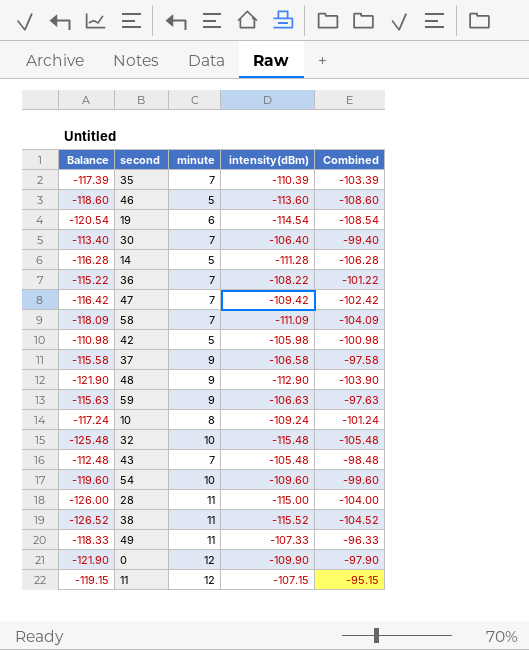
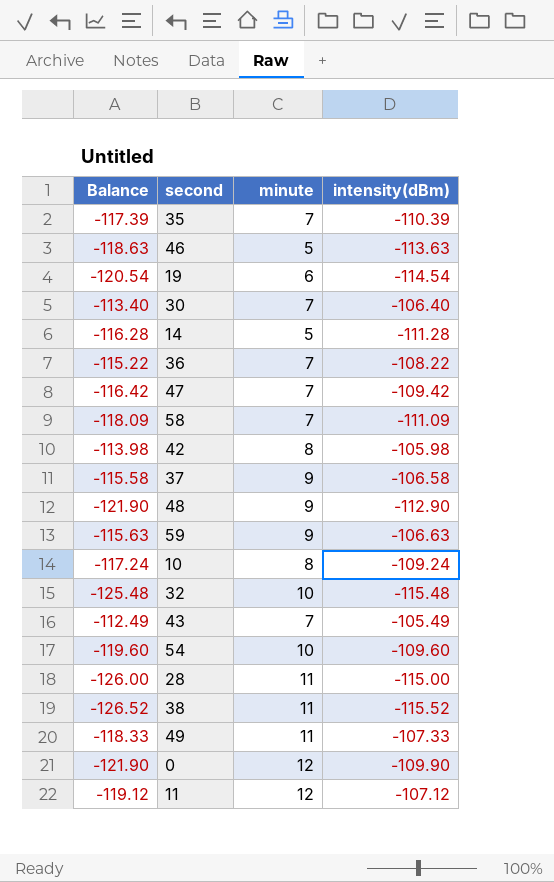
column Combined | formula: [minute] + [intensity(dBm)] -> none
46 | Balance: -118.60 -> -118.63
46 | intensity(dBm): -113.60 -> -113.63
42 | Balance: -110.98 -> -113.98
42 | minute: 5 -> 8
43 | Balance: -112.48 -> -112.49
43 | intensity(dBm): -105.48 -> -105.49
11 | Balance: -119.15 -> -119.12
11 | intensity(dBm): -107.15 -> -107.12

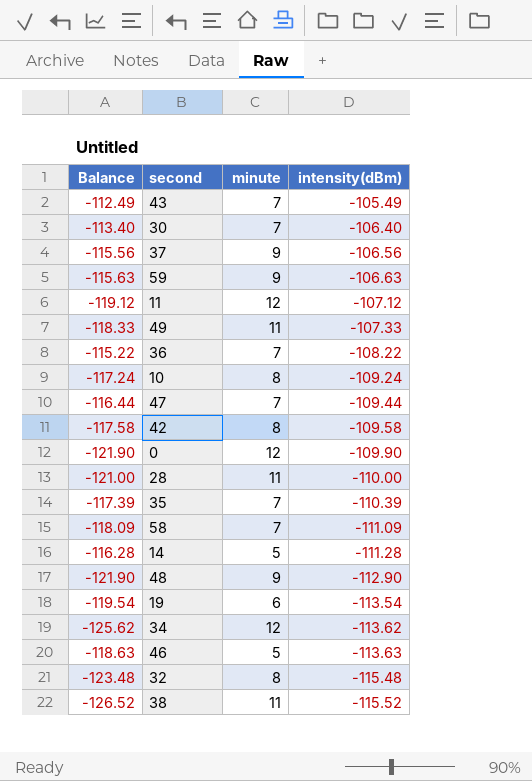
row order: none -> intensity(dBm) descending
row 54: -119.60 | 10 | -109.60 -> none
37 | Balance: -115.58 -> -115.56
37 | intensity(dBm): -106.58 -> -106.56
47 | Balance: -116.42 -> -116.44
47 | intensity(dBm): -109.42 -> -109.44
42 | Balance: -113.98 -> -117.58
42 | intensity(dBm): -105.98 -> -109.58
28 | Balance: -126.00 -> -121.00
28 | intensity(dBm): -115.00 -> -110.00
19 | Balance: -120.54 -> -119.54
19 | intensity(dBm): -114.54 -> -113.54
row 34: none -> -125.62 | 12 | -113.62
32 | Balance: -125.48 -> -123.48
32 | minute: 10 -> 8

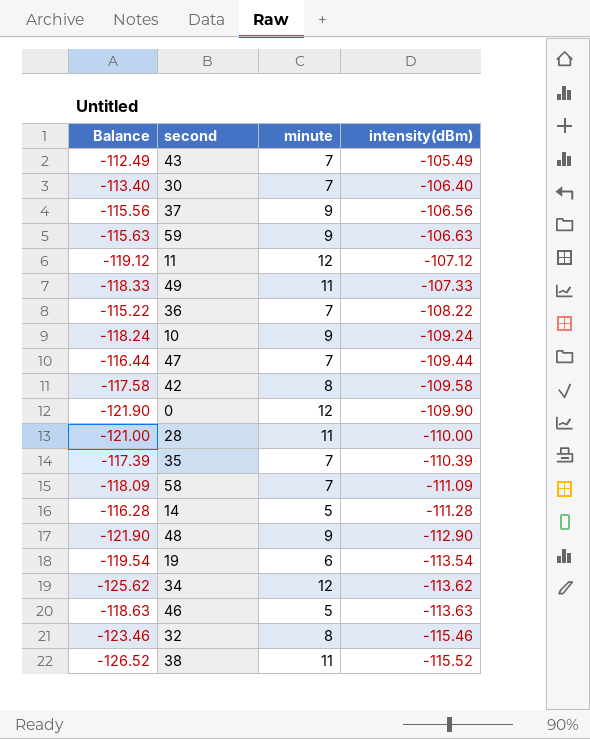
10 | Balance: -117.24 -> -118.24
10 | minute: 8 -> 9
32 | Balance: -123.48 -> -123.46
32 | intensity(dBm): -115.48 -> -115.46

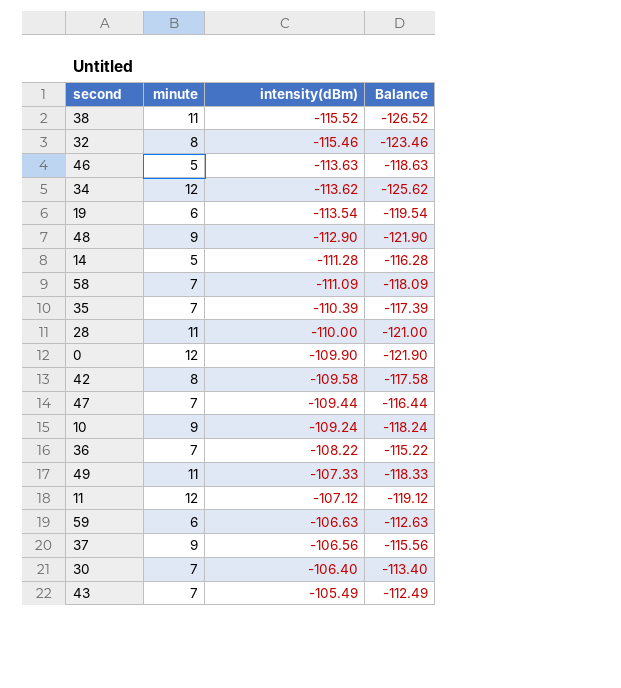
row order: intensity(dBm) descending -> intensity(dBm) ascending
column Balance | position: 1 -> 4
59 | minute: 9 -> 6
59 | Balance: -115.63 -> -112.63

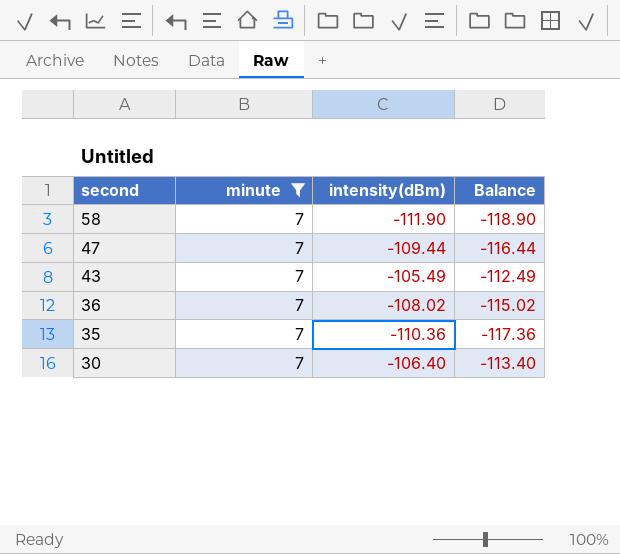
filter: none -> minute = 7
row order: intensity(dBm) ascending -> second descending
58 | intensity(dBm): -111.09 -> -111.90
58 | Balance: -118.09 -> -118.90
36 | intensity(dBm): -108.22 -> -108.02
36 | Balance: -115.22 -> -115.02
35 | intensity(dBm): -110.39 -> -110.36
35 | Balance: -117.39 -> -117.36

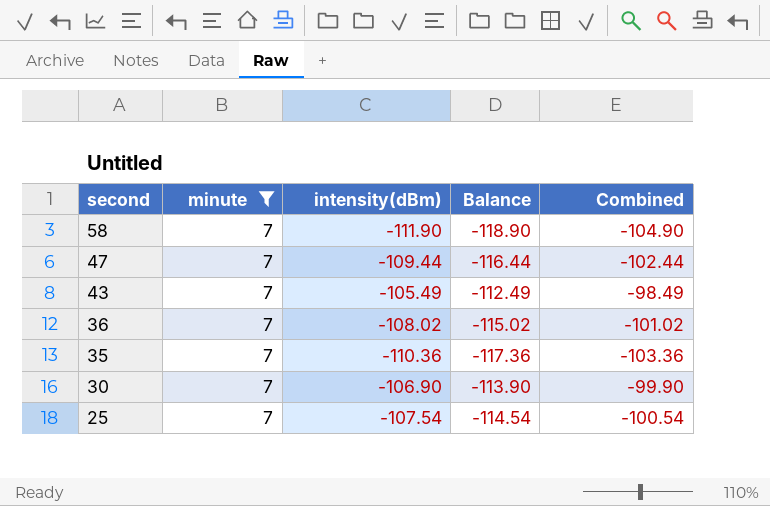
column Combined | formula: none -> [minute] + [intensity(dBm)]
30 | intensity(dBm): -106.40 -> -106.90
30 | Balance: -113.40 -> -113.90
row 25: none -> 7 | -107.54 | -114.54 | -100.54

